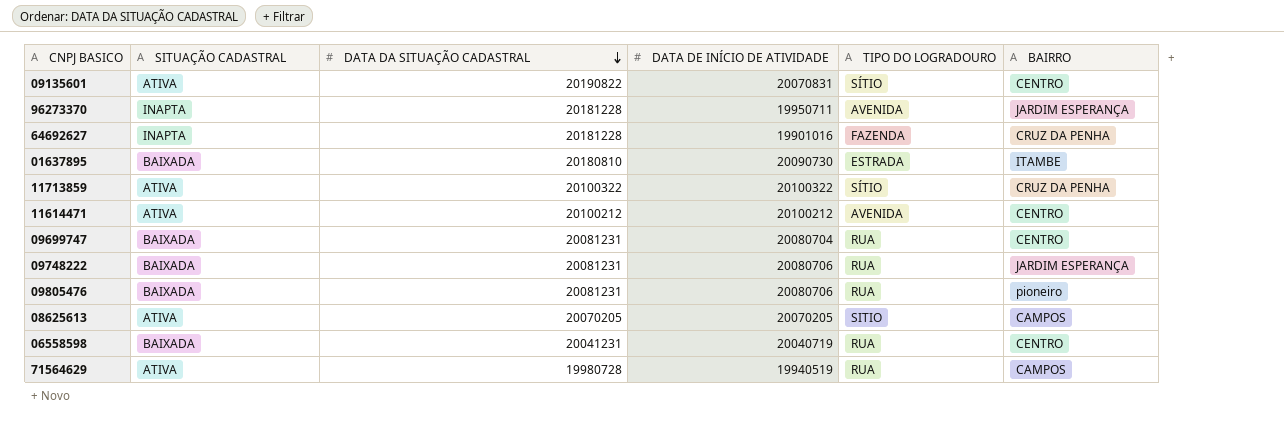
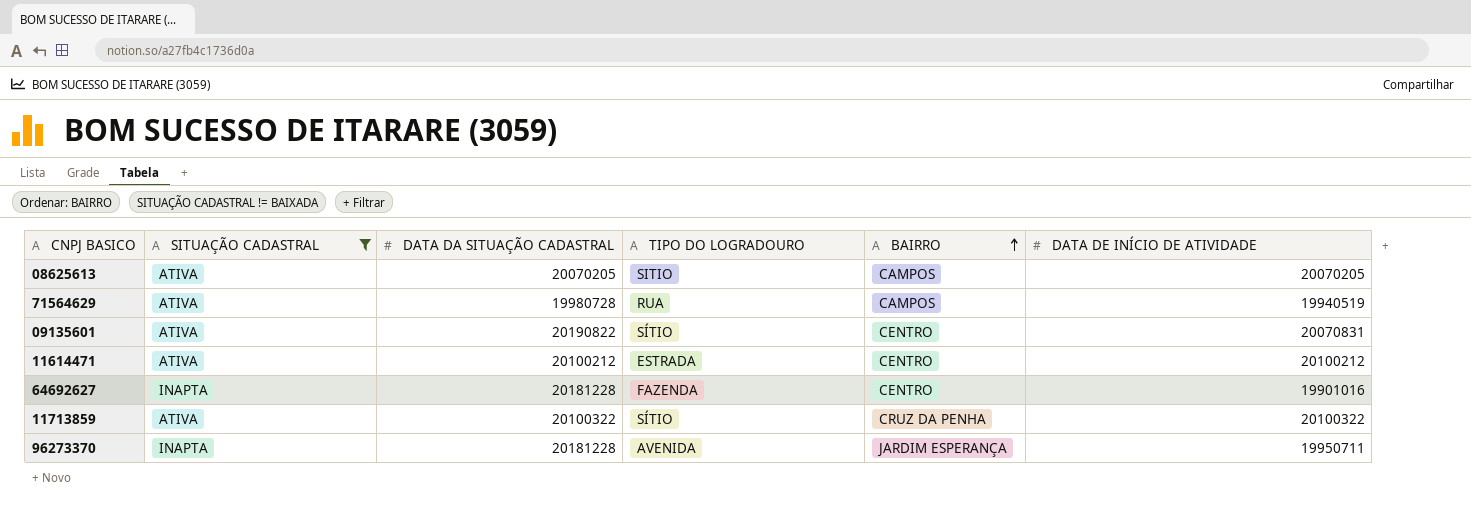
filter: none -> SITUAÇÃO CADASTRAL != BAIXADA
row order: DATA DA SITUAÇÃO CADASTRAL descending -> BAIRRO ascending
column DATA DE INÍCIO DE ATIVIDADE | position: 4 -> 6
11614471 | TIPO DO LOGRADOURO: AVENIDA -> ESTRADA
64692627 | BAIRRO: CRUZ DA PENHA -> CENTRO

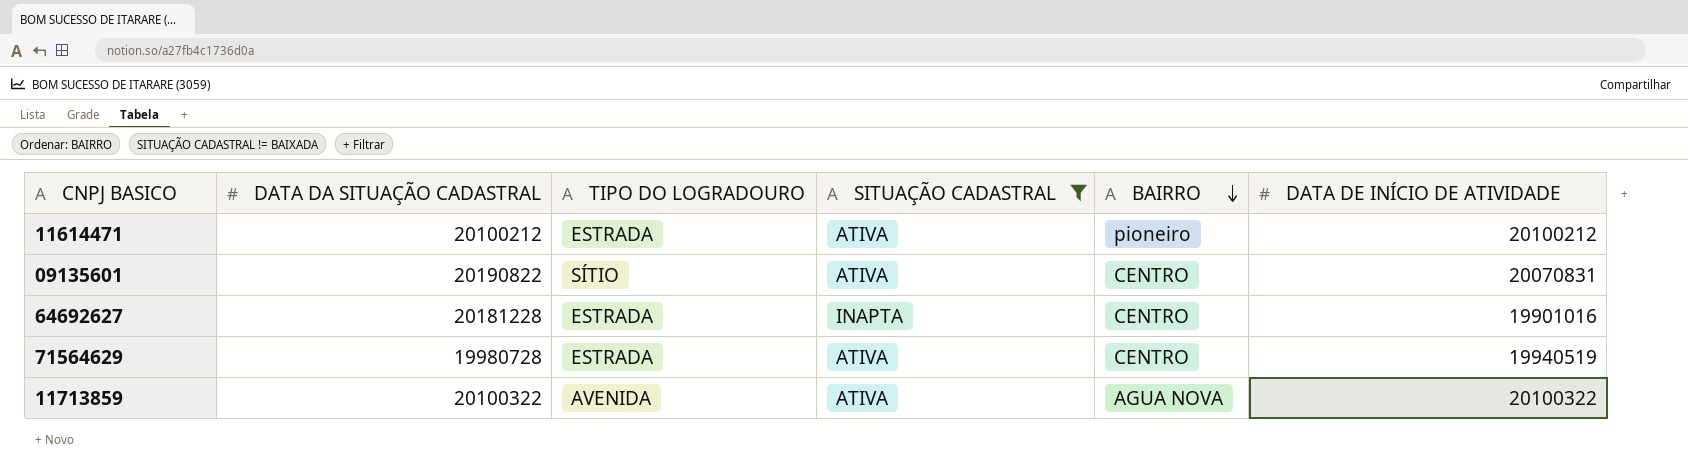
row order: BAIRRO ascending -> BAIRRO descending
column SITUAÇÃO CADASTRAL | position: 2 -> 4
row 08625613: ATIVA | 20070205 | SITIO | CAMPOS | 20070205 -> none
row 96273370: INAPTA | 20181228 | AVENIDA | JARDIM ESPERANÇA | 19950711 -> none
11614471 | BAIRRO: CENTRO -> pioneiro
64692627 | TIPO DO LOGRADOURO: FAZENDA -> ESTRADA
71564629 | TIPO DO LOGRADOURO: RUA -> ESTRADA
71564629 | BAIRRO: CAMPOS -> CENTRO
11713859 | TIPO DO LOGRADOURO: SÍTIO -> AVENIDA
11713859 | BAIRRO: CRUZ DA PENHA -> AGUA NOVA

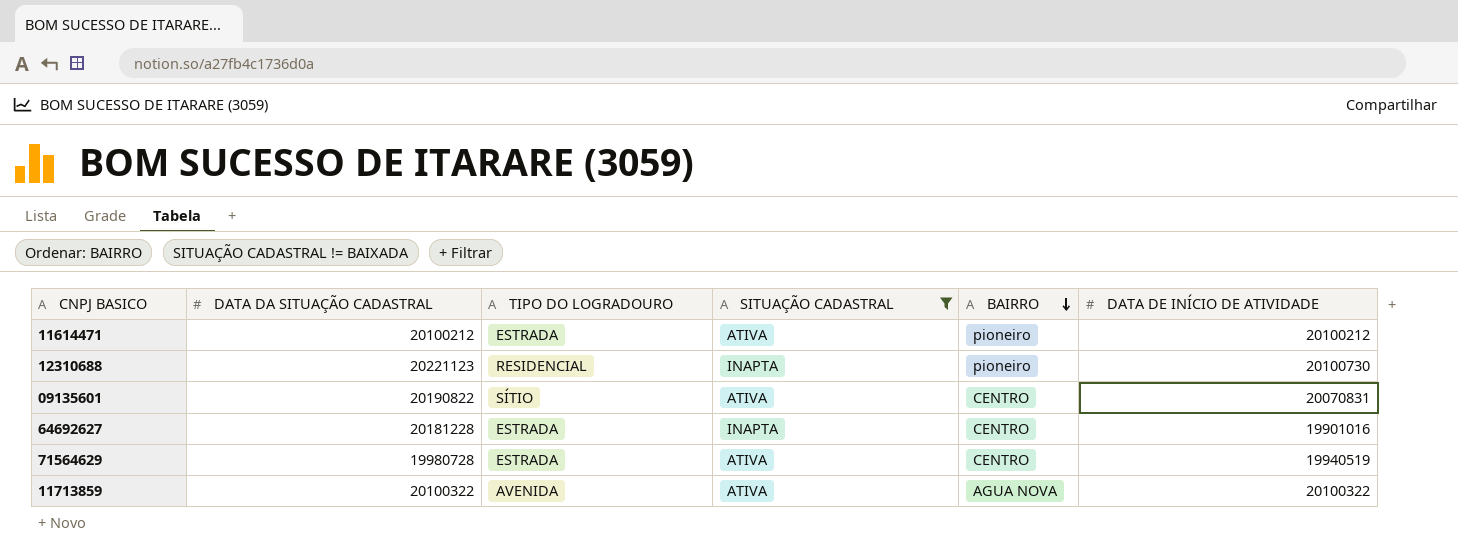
row 12310688: none -> 20221123 | RESIDENCIAL | INAPTA | pioneiro | 20100730

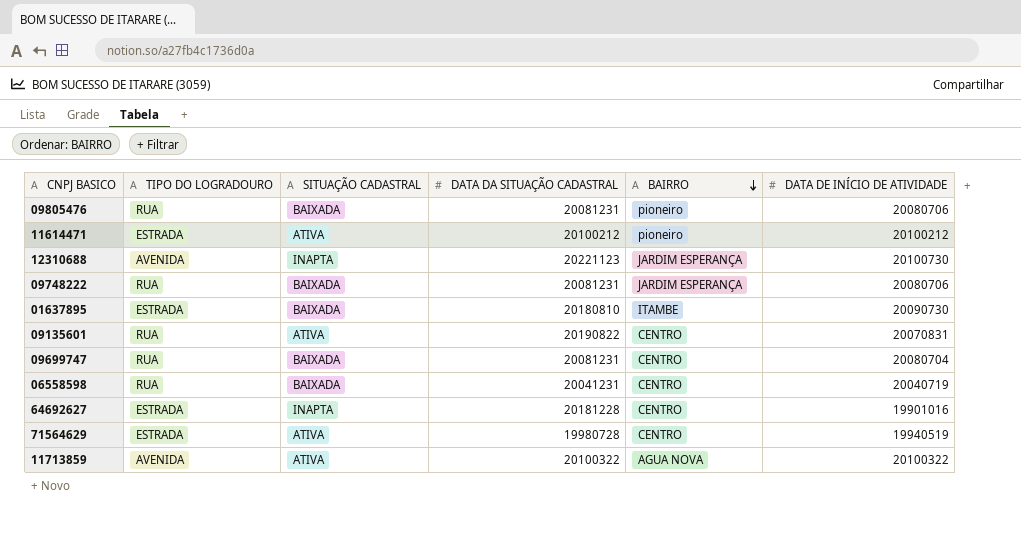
filter: SITUAÇÃO CADASTRAL != BAIXADA -> none
column DATA DA SITUAÇÃO CADASTRAL | position: 2 -> 4
12310688 | TIPO DO LOGRADOURO: RESIDENCIAL -> AVENIDA
12310688 | BAIRRO: pioneiro -> JARDIM ESPERANÇA
09135601 | TIPO DO LOGRADOURO: SÍTIO -> RUA

